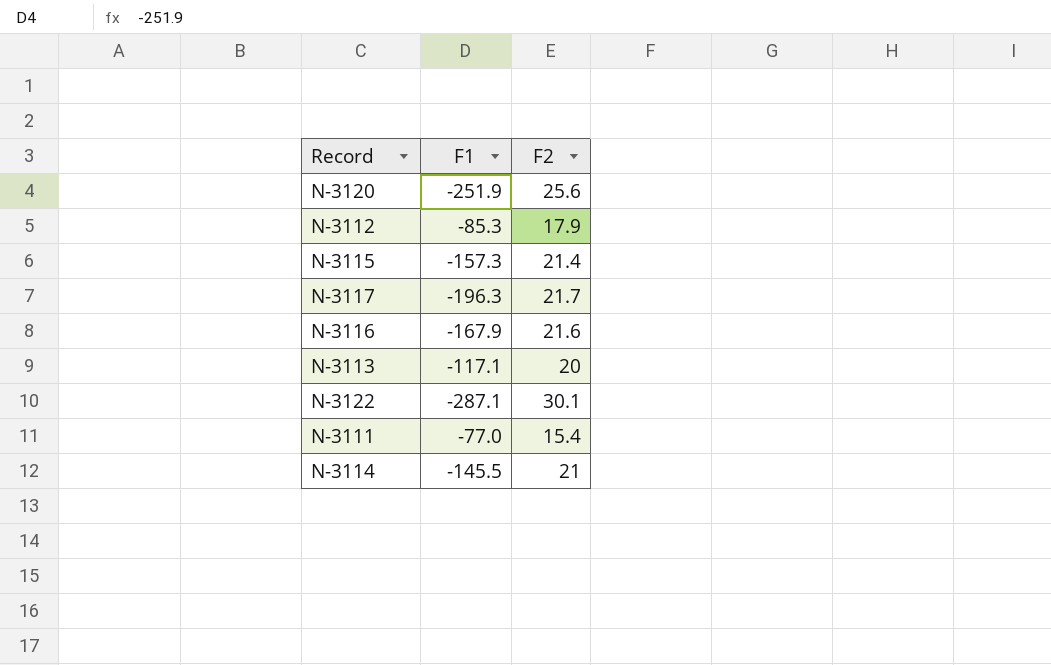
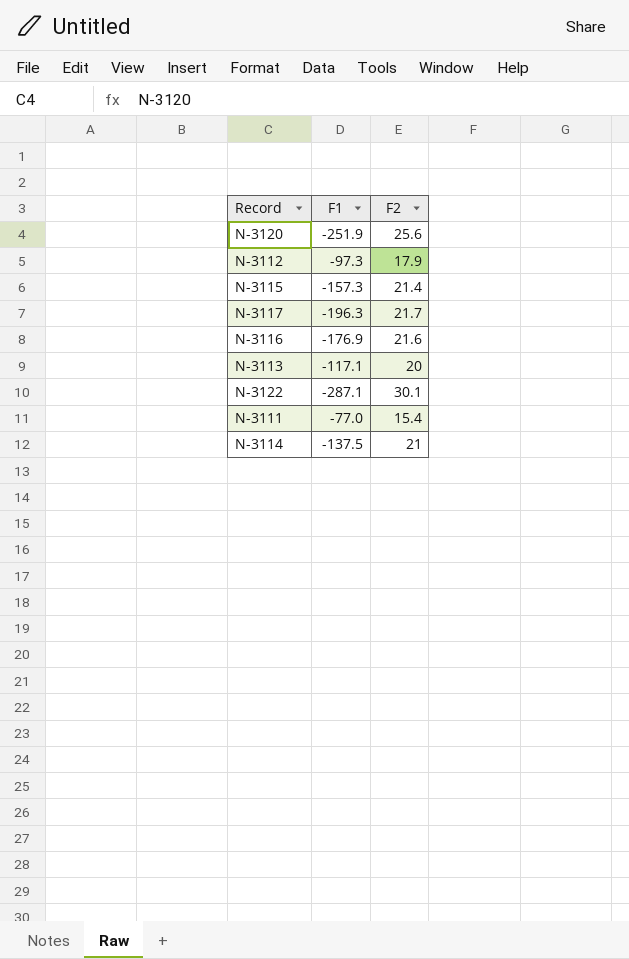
N-3112 | F1: -85.3 -> -97.3
N-3116 | F1: -167.9 -> -176.9
N-3114 | F1: -145.5 -> -137.5

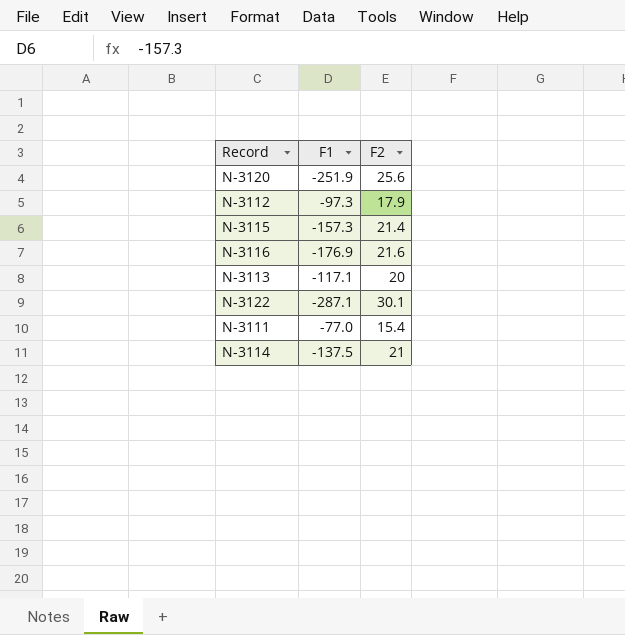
row N-3117: -196.3 | 21.7 -> none

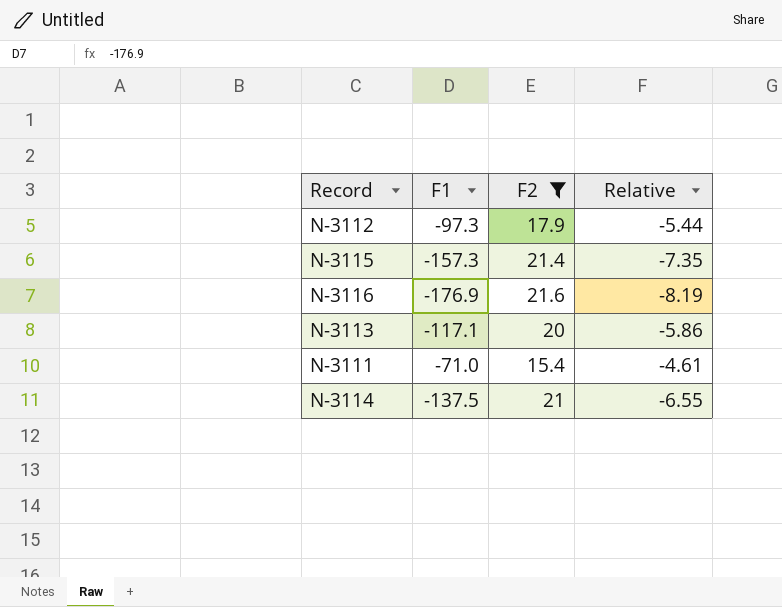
filter: none -> F2 <= 21.6
column Relative | formula: none -> [F1] / [F2]
N-3111 | F1: -77.0 -> -71.0

